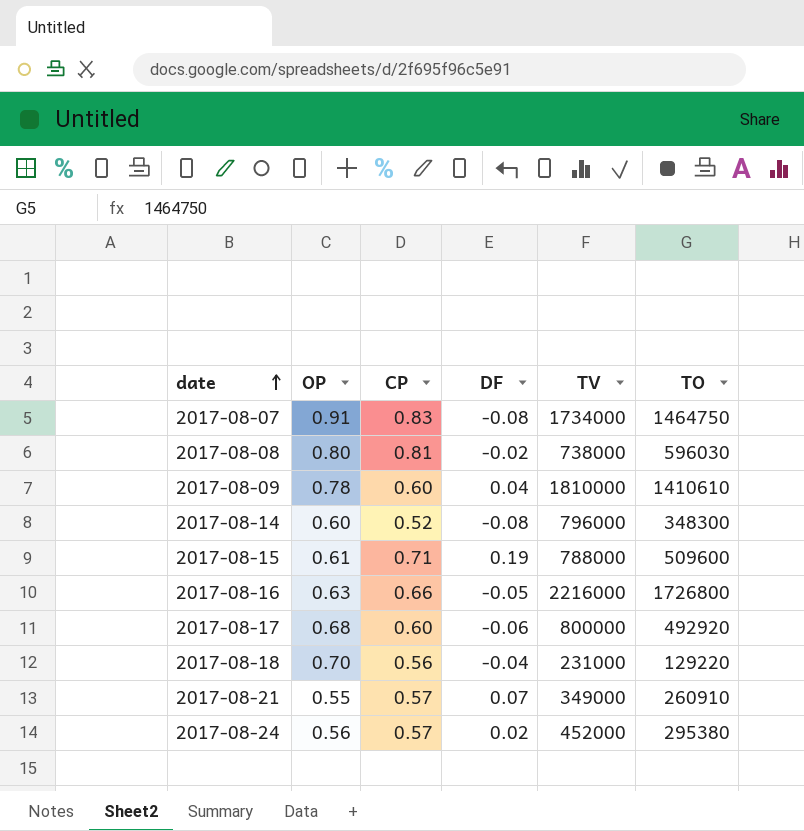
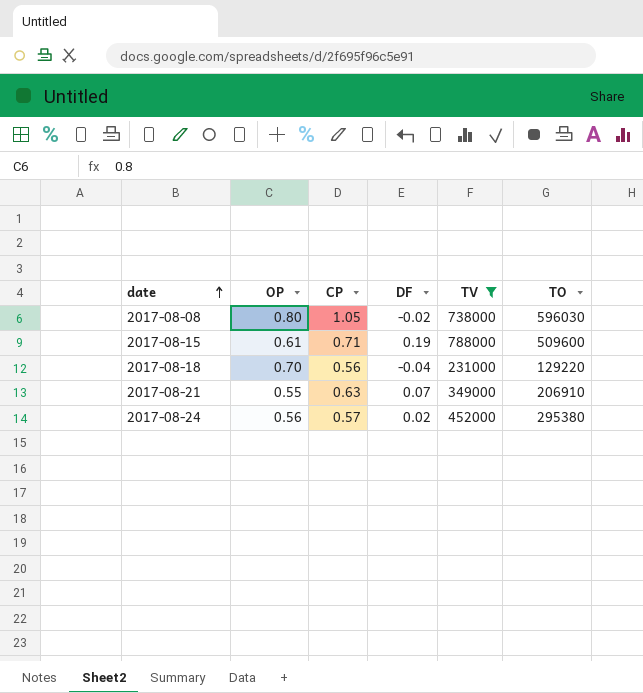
filter: none -> TV <= 788000
2017-08-08 | CP: 0.81 -> 1.05
2017-08-21 | CP: 0.57 -> 0.63
2017-08-21 | TO: 260910 -> 206910

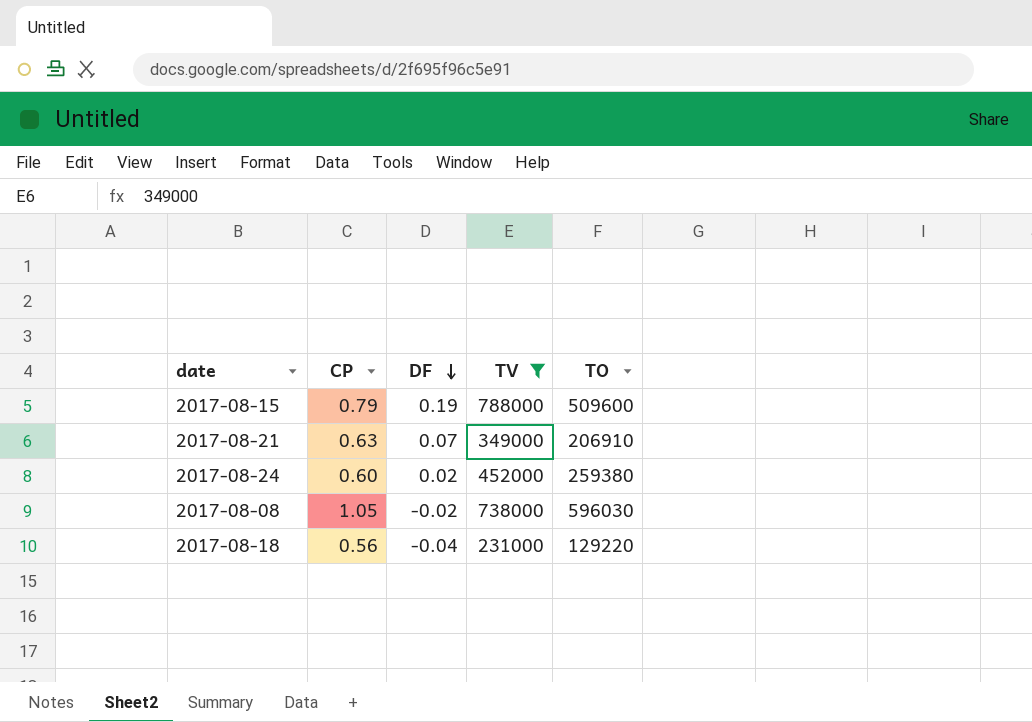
row order: date ascending -> DF descending
column OP | position: 2 -> none
2017-08-15 | CP: 0.71 -> 0.79
2017-08-24 | CP: 0.57 -> 0.60
2017-08-24 | TO: 295380 -> 259380

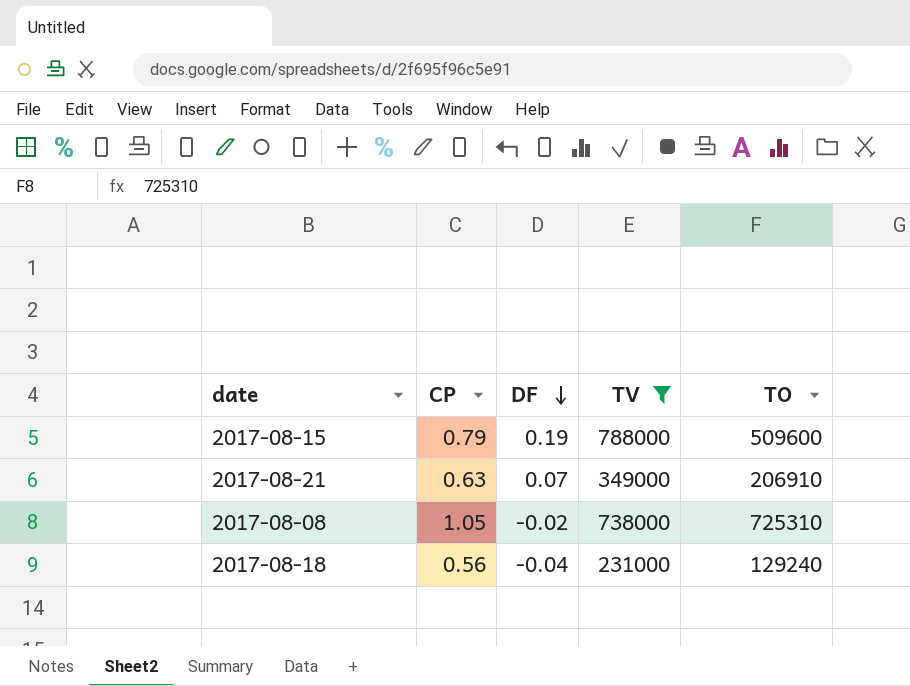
row 2017-08-24: 0.60 | 0.02 | 452000 | 259380 -> none
2017-08-08 | TO: 596030 -> 725310
2017-08-18 | TO: 129220 -> 129240

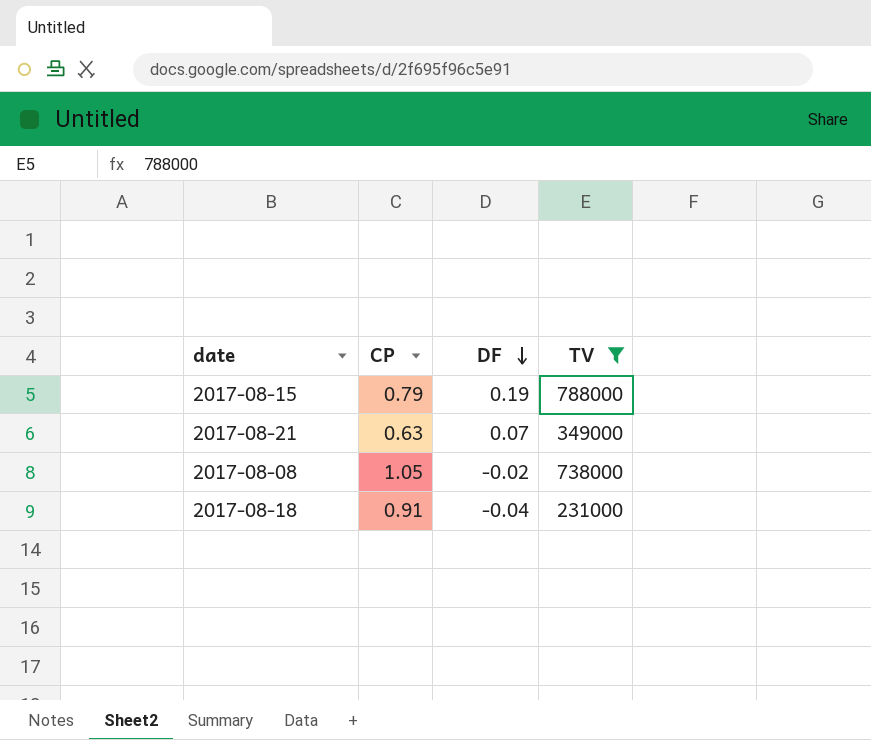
column TO | position: 5 -> none
2017-08-18 | CP: 0.56 -> 0.91

